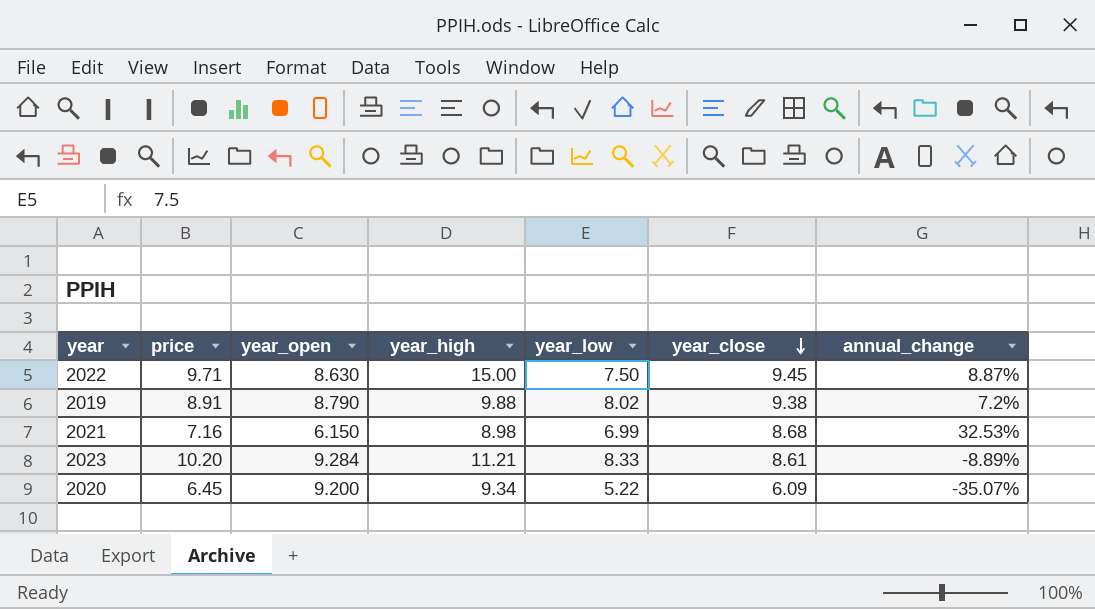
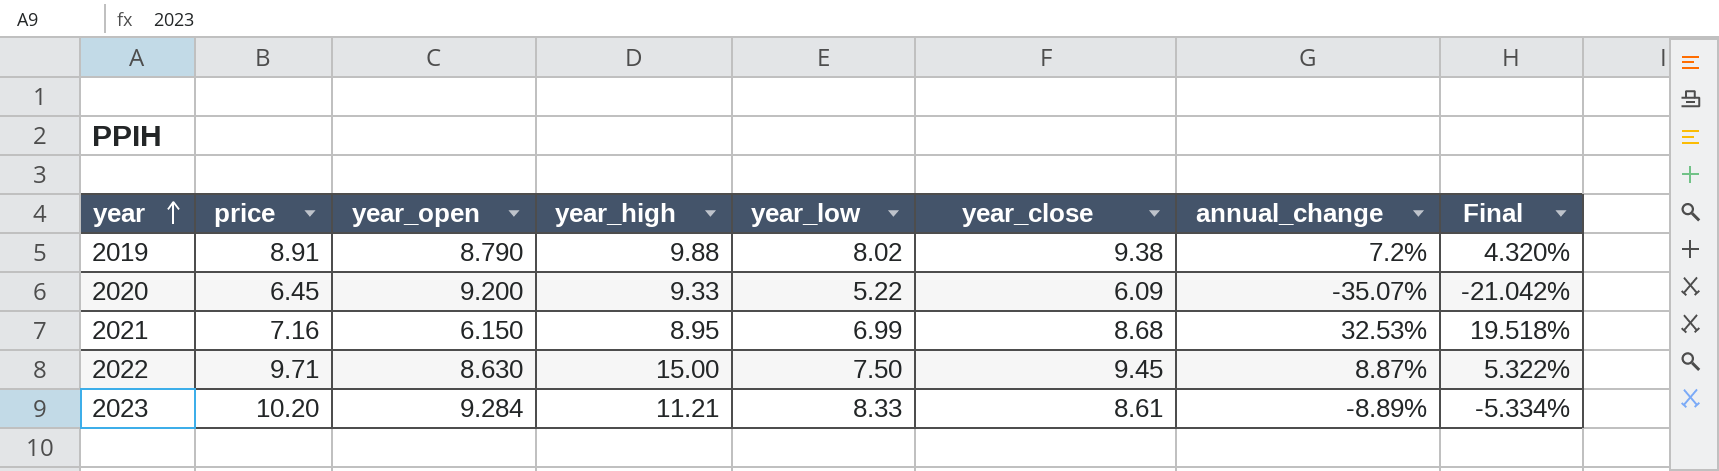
row order: year_close descending -> year ascending
column Final | formula: none -> [annual_change] * 0.6
2020 | year_high: 9.34 -> 9.33
2021 | year_high: 8.98 -> 8.95

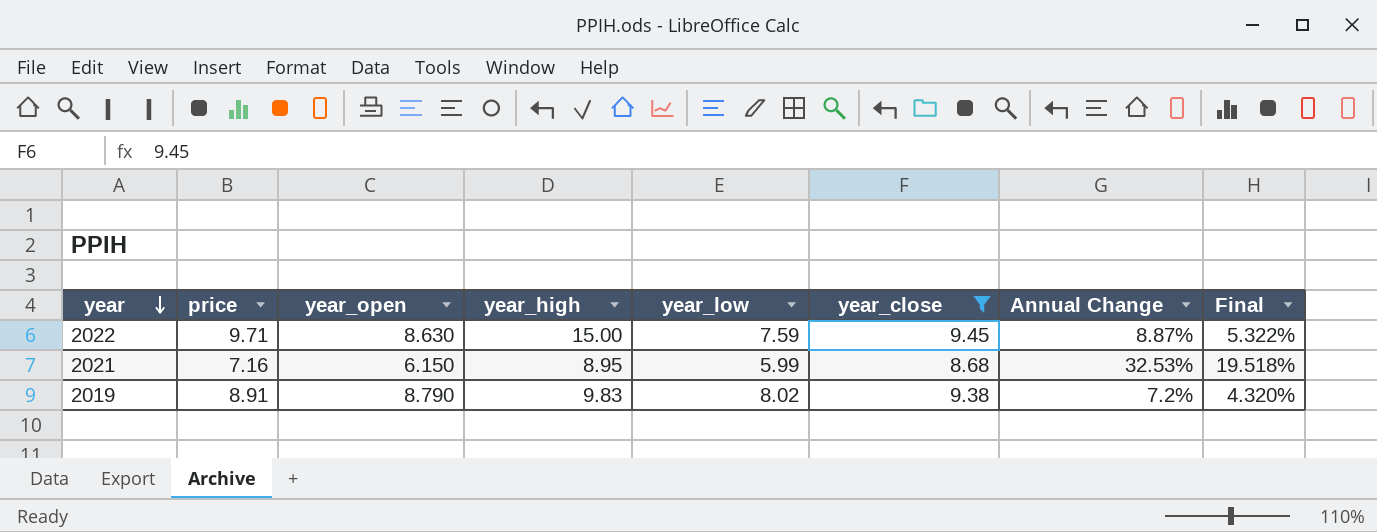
filter: none -> year_close >= 8.68
row order: year ascending -> year descending
column name: annual_change -> Annual Change
2022 | year_low: 7.50 -> 7.59
2021 | year_low: 6.99 -> 5.99
2019 | year_high: 9.88 -> 9.83

